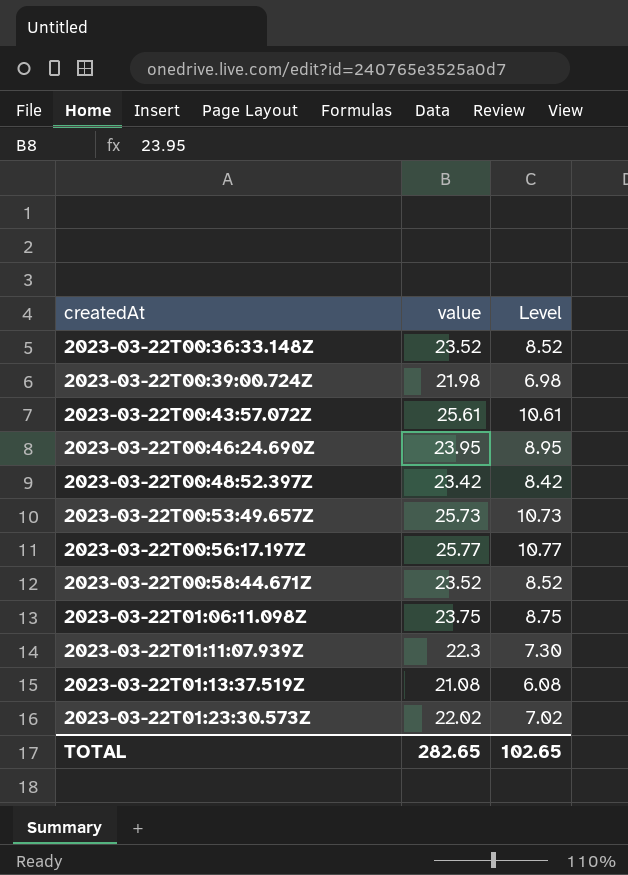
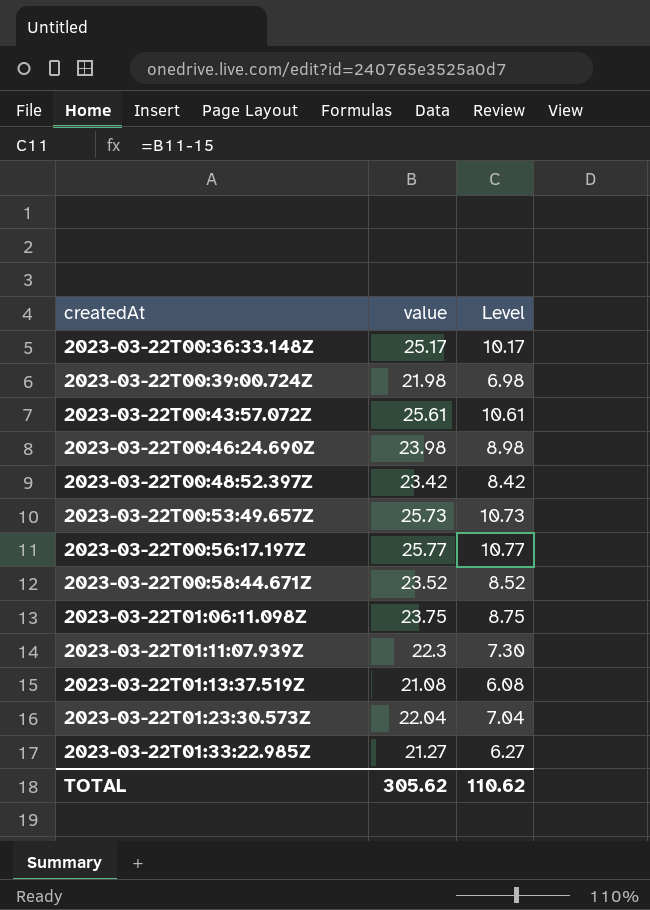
2023-03-22T00:36:33.148Z | value: 23.52 -> 25.17
2023-03-22T00:36:33.148Z | Level: 8.52 -> 10.17
2023-03-22T00:46:24.690Z | value: 23.95 -> 23.98
2023-03-22T00:46:24.690Z | Level: 8.95 -> 8.98
2023-03-22T01:23:30.573Z | value: 22.02 -> 22.04
2023-03-22T01:23:30.573Z | Level: 7.02 -> 7.04
row 2023-03-22T01:33:22.985Z: none -> 21.27 | 6.27
TOTAL | value: 282.65 -> 305.62
TOTAL | Level: 102.65 -> 110.62

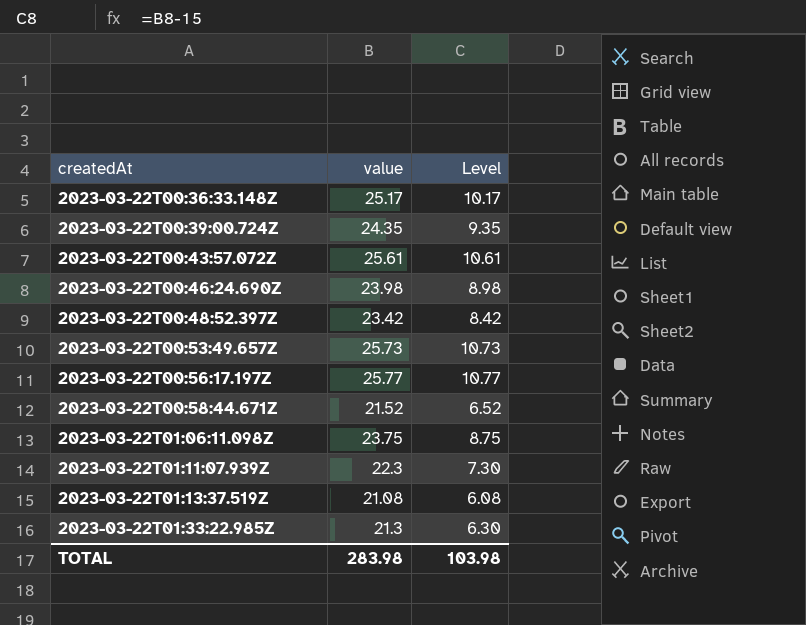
row 2023-03-22T01:23:30.573Z: 22.04 | 7.04 -> none
2023-03-22T00:39:00.724Z | value: 21.98 -> 24.35
2023-03-22T00:39:00.724Z | Level: 6.98 -> 9.35
2023-03-22T00:58:44.671Z | value: 23.52 -> 21.52
2023-03-22T00:58:44.671Z | Level: 8.52 -> 6.52
2023-03-22T01:33:22.985Z | value: 21.27 -> 21.3
2023-03-22T01:33:22.985Z | Level: 6.27 -> 6.30
TOTAL | value: 305.62 -> 283.98
TOTAL | Level: 110.62 -> 103.98

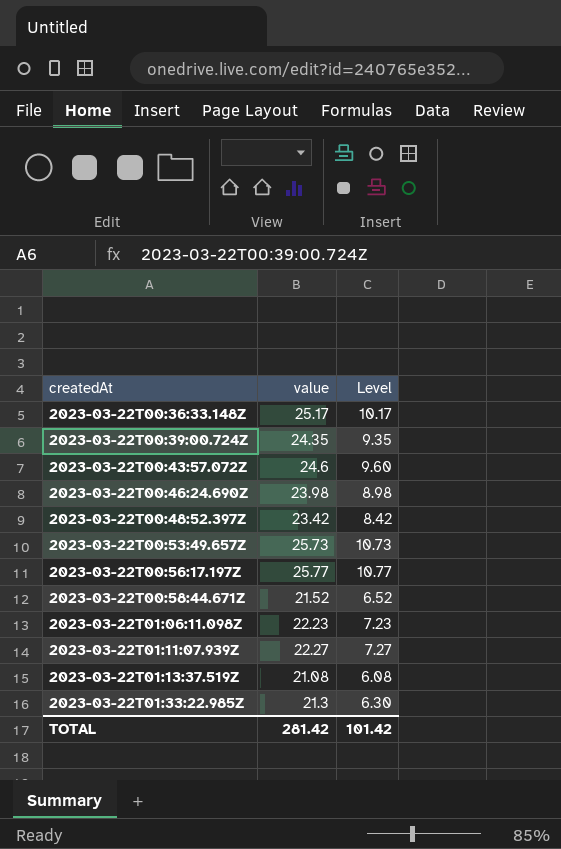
2023-03-22T00:43:57.072Z | value: 25.61 -> 24.6
2023-03-22T00:43:57.072Z | Level: 10.61 -> 9.60
2023-03-22T01:06:11.098Z | value: 23.75 -> 22.23
2023-03-22T01:06:11.098Z | Level: 8.75 -> 7.23
2023-03-22T01:11:07.939Z | value: 22.3 -> 22.27
2023-03-22T01:11:07.939Z | Level: 7.30 -> 7.27
TOTAL | value: 283.98 -> 281.42
TOTAL | Level: 103.98 -> 101.42

